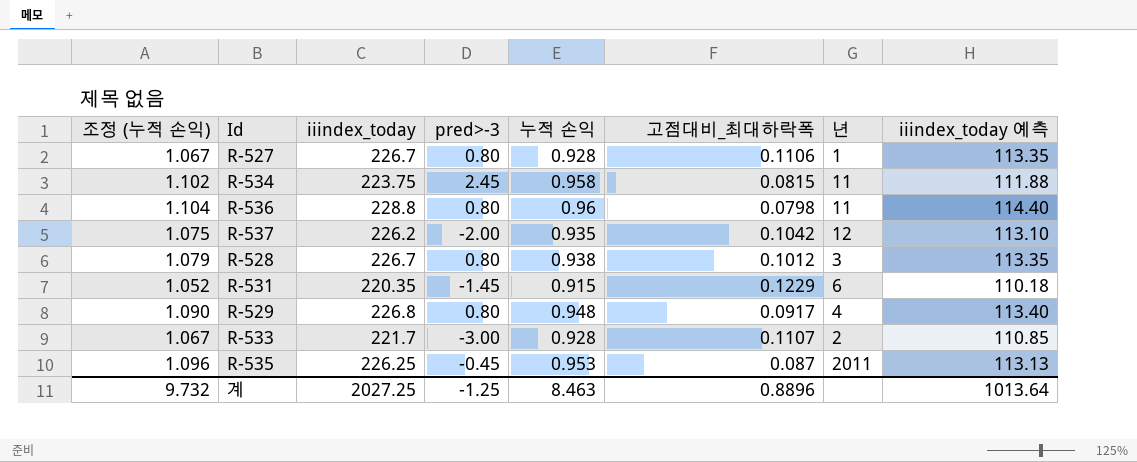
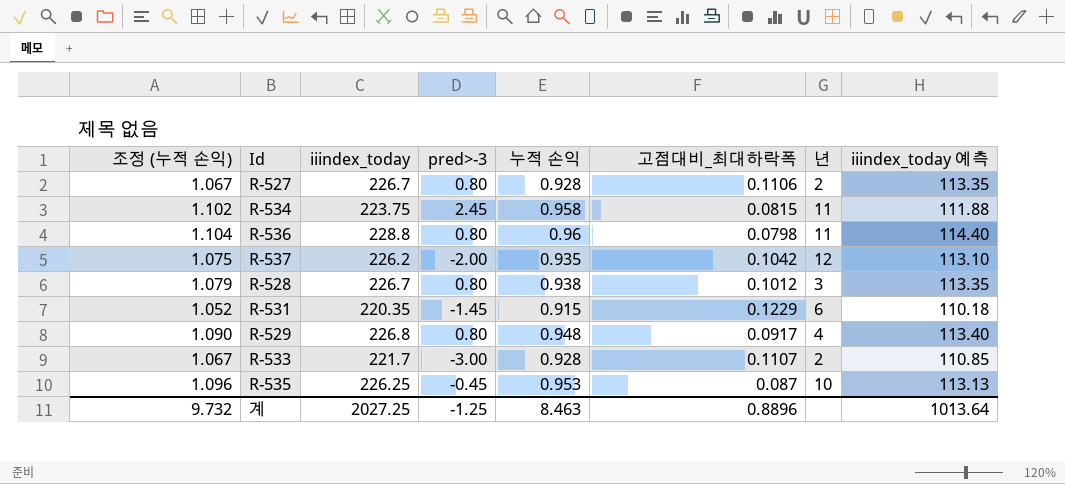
R-527 | 년: 1 -> 2
R-535 | 년: 2011 -> 10

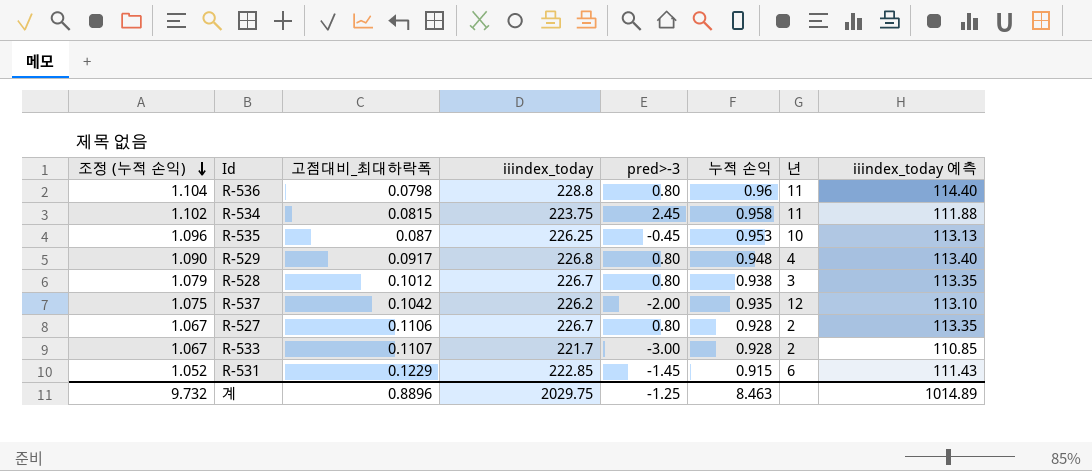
row order: none -> 조정 (누적 손익) descending
column 고점대비_최대하락폭 | position: 6 -> 3
R-531 | iiindex_today: 220.35 -> 222.85
R-531 | iiindex_today 예측: 110.18 -> 111.43
계 | iiindex_today: 2027.25 -> 2029.75
계 | iiindex_today 예측: 1013.64 -> 1014.89

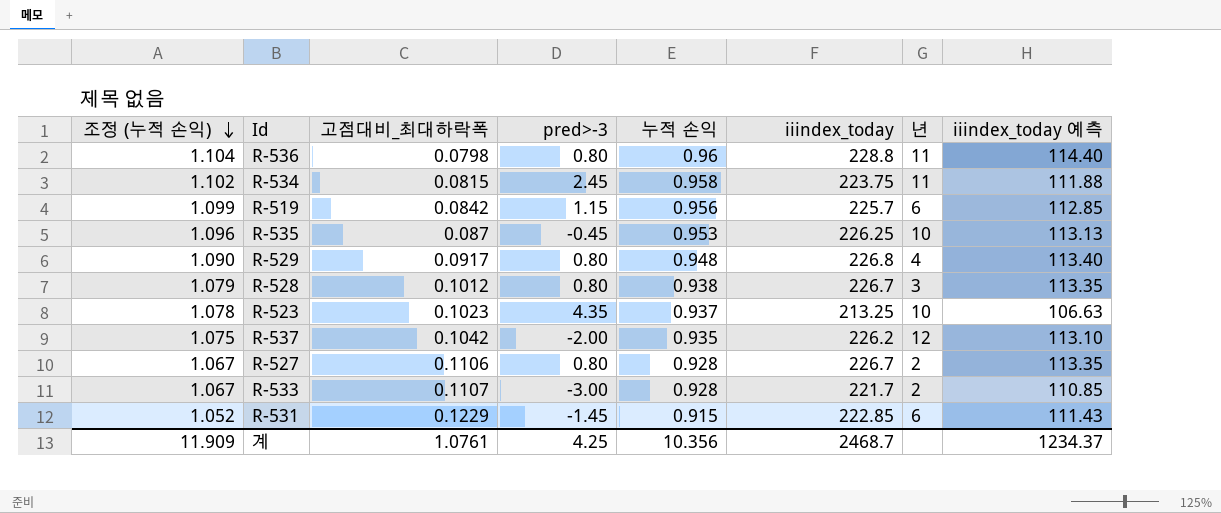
column iiindex_today | position: 4 -> 6
row R-519: none -> 1.099 | 0.0842 | 1.15 | 0.956 | 225.7 | 6 | 112.85
row R-523: none -> 1.078 | 0.1023 | 4.35 | 0.937 | 213.25 | 10 | 106.63
계 | 조정 (누적 손익): 9.732 -> 11.909
계 | 고점대비_최대하락폭: 0.8896 -> 1.0761
계 | pred>-3: -1.25 -> 4.25
계 | 누적 손익: 8.463 -> 10.356
계 | iiindex_today: 2029.75 -> 2468.7
계 | iiindex_today 예측: 1014.89 -> 1234.37

